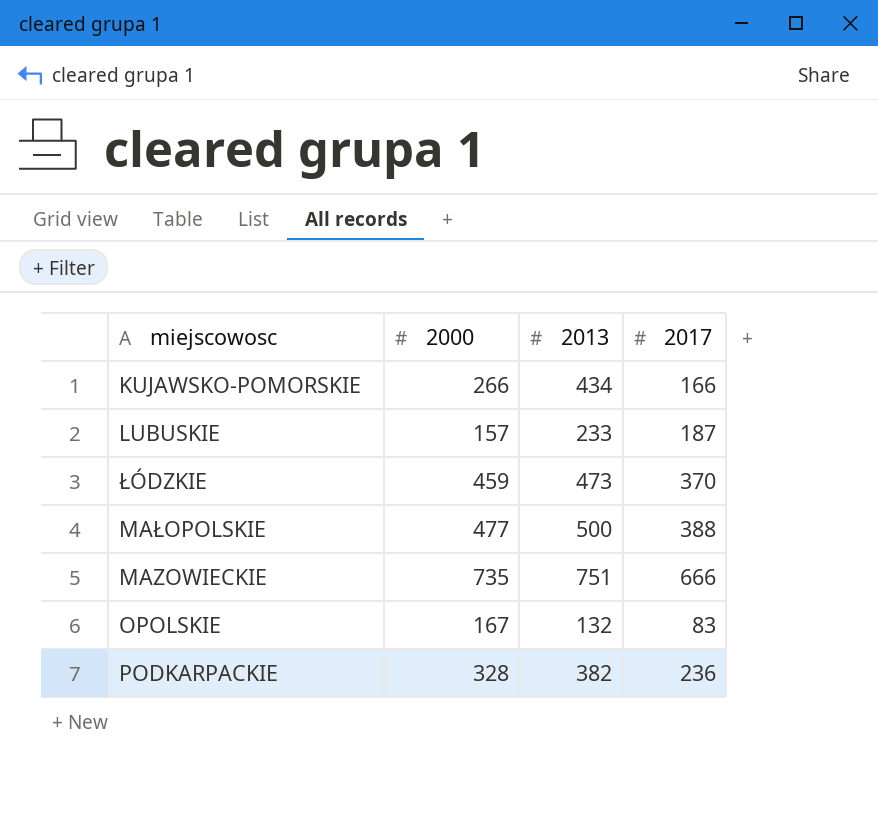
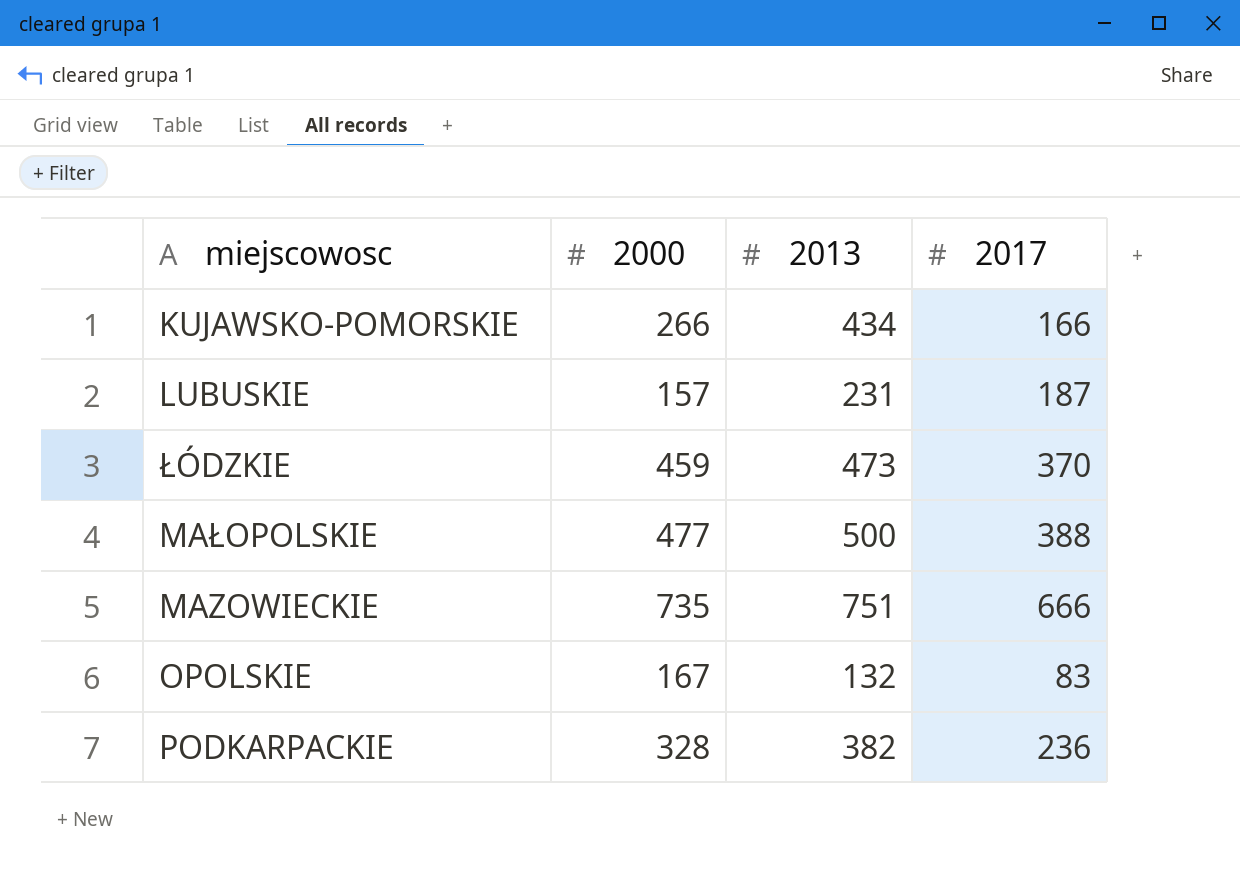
LUBUSKIE | 2013: 233 -> 231

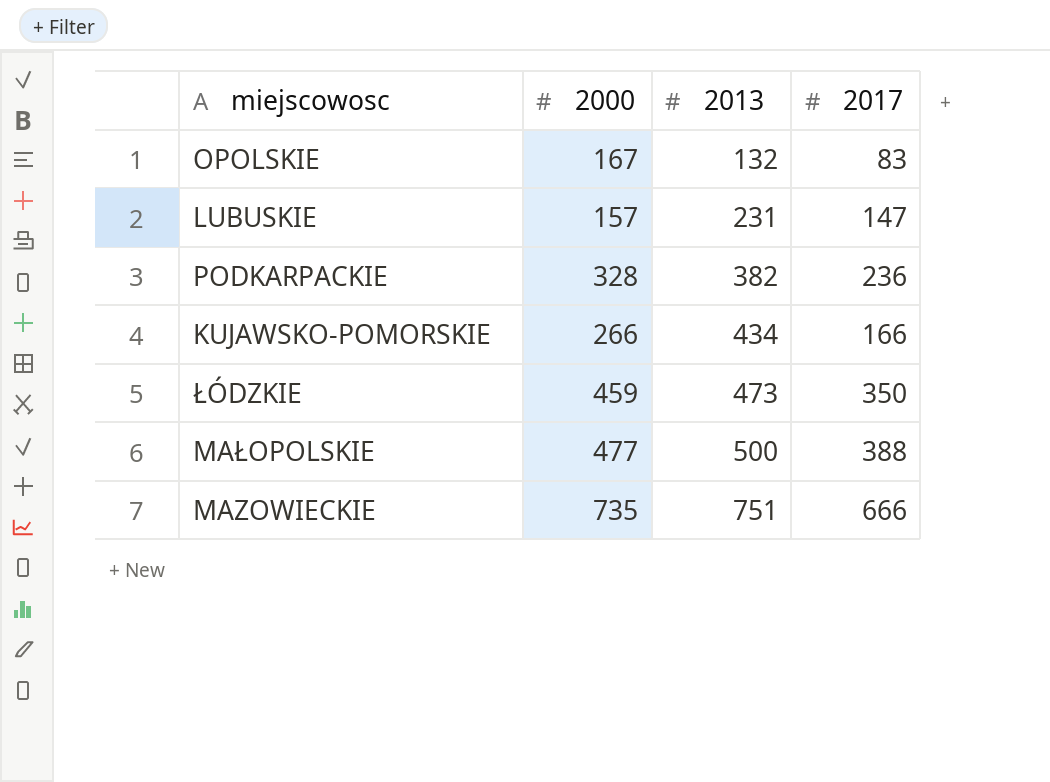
row order: none -> 2013 ascending
LUBUSKIE | 2017: 187 -> 147
ŁÓDZKIE | 2017: 370 -> 350

